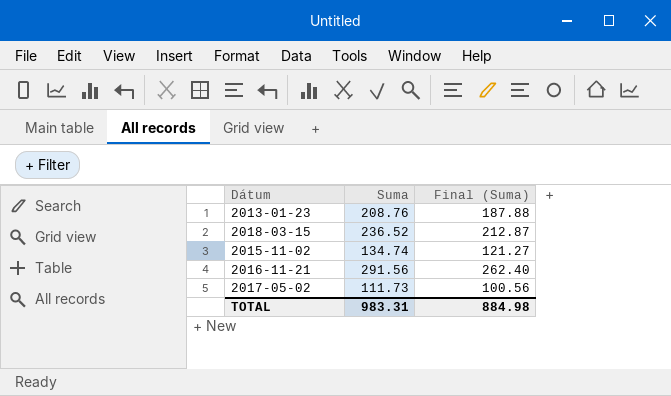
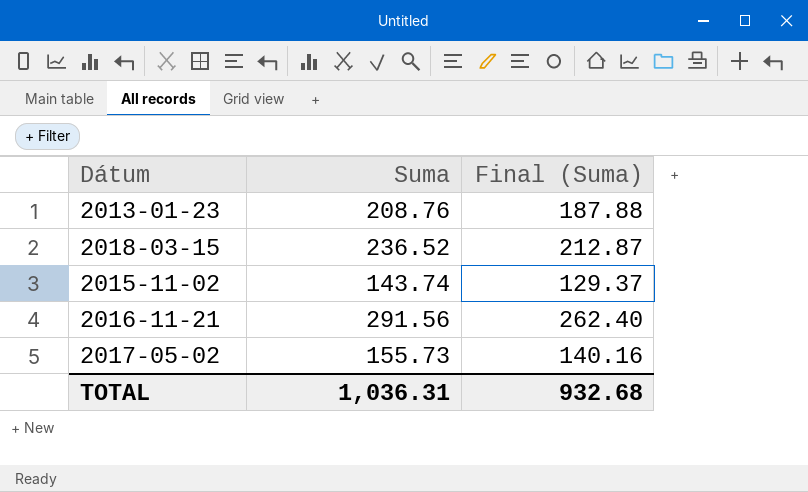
2015-11-02 | Suma: 134.74 -> 143.74
2015-11-02 | Final (Suma): 121.27 -> 129.37
2017-05-02 | Suma: 111.73 -> 155.73
2017-05-02 | Final (Suma): 100.56 -> 140.16
TOTAL | Suma: 983.31 -> 1,036.31
TOTAL | Final (Suma): 884.98 -> 932.68

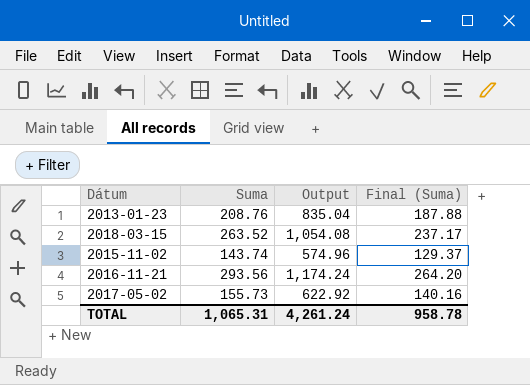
column Output | formula: none -> [Suma] * 4
2018-03-15 | Suma: 236.52 -> 263.52
2018-03-15 | Final (Suma): 212.87 -> 237.17
2016-11-21 | Suma: 291.56 -> 293.56
2016-11-21 | Final (Suma): 262.40 -> 264.20
TOTAL | Suma: 1,036.31 -> 1,065.31
TOTAL | Final (Suma): 932.68 -> 958.78

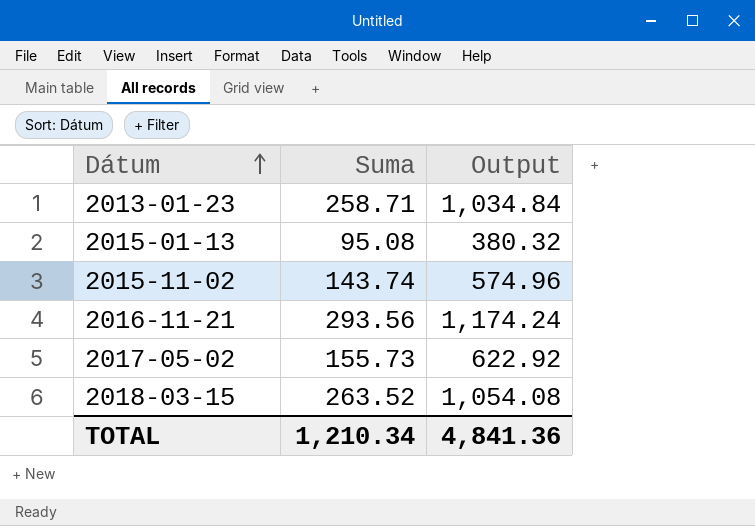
row order: none -> Dátum ascending
column Final (Suma) | formula: [Suma] * 0.9 -> none
2013-01-23 | Suma: 208.76 -> 258.71
2013-01-23 | Output: 835.04 -> 1,034.84
row 2015-01-13: none -> 95.08 | 380.32
TOTAL | Suma: 1,065.31 -> 1,210.34
TOTAL | Output: 4,261.24 -> 4,841.36

